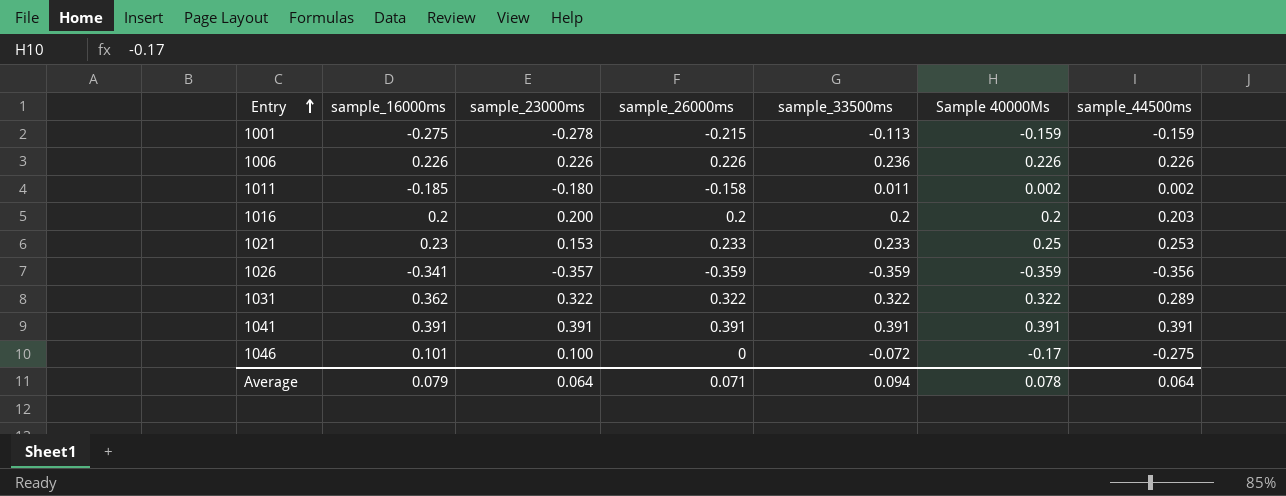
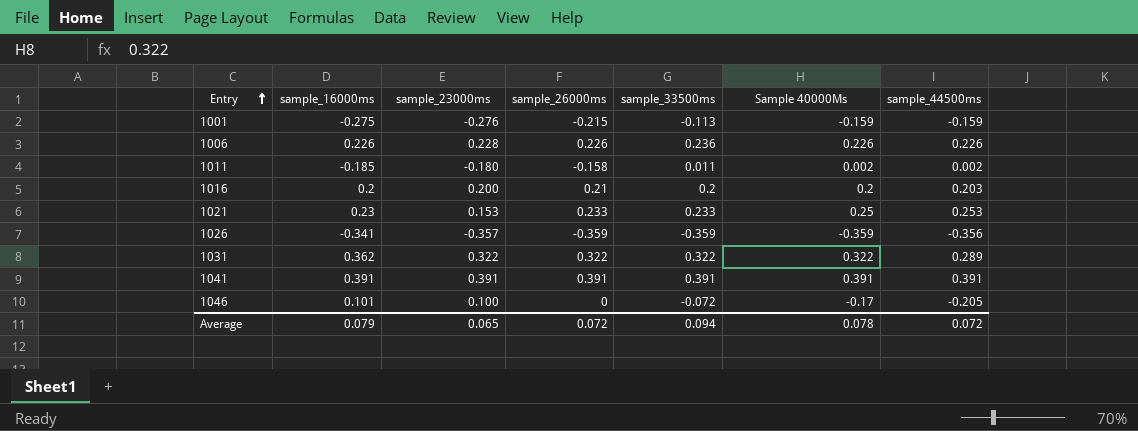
1001 | sample_23000ms: -0.278 -> -0.276
1006 | sample_23000ms: 0.226 -> 0.228
1016 | sample_26000ms: 0.2 -> 0.21
1046 | sample_44500ms: -0.275 -> -0.205
Average | sample_23000ms: 0.064 -> 0.065
Average | sample_26000ms: 0.071 -> 0.072
Average | sample_44500ms: 0.064 -> 0.072

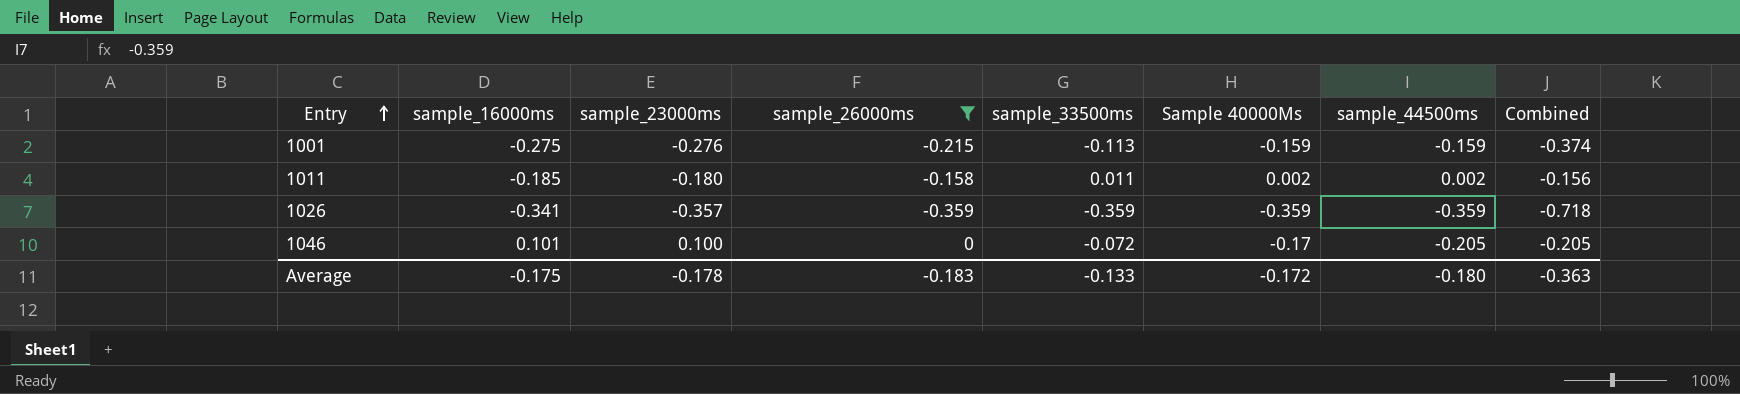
filter: none -> sample_26000ms <= 0
column Combined | formula: none -> [sample_26000ms] + [sample_44500ms]
1026 | sample_44500ms: -0.356 -> -0.359
Average | sample_16000ms: 0.079 -> -0.175
Average | sample_23000ms: 0.065 -> -0.178
Average | sample_26000ms: 0.072 -> -0.183
Average | sample_33500ms: 0.094 -> -0.133
Average | Sample 40000Ms: 0.078 -> -0.172
Average | sample_44500ms: 0.072 -> -0.180

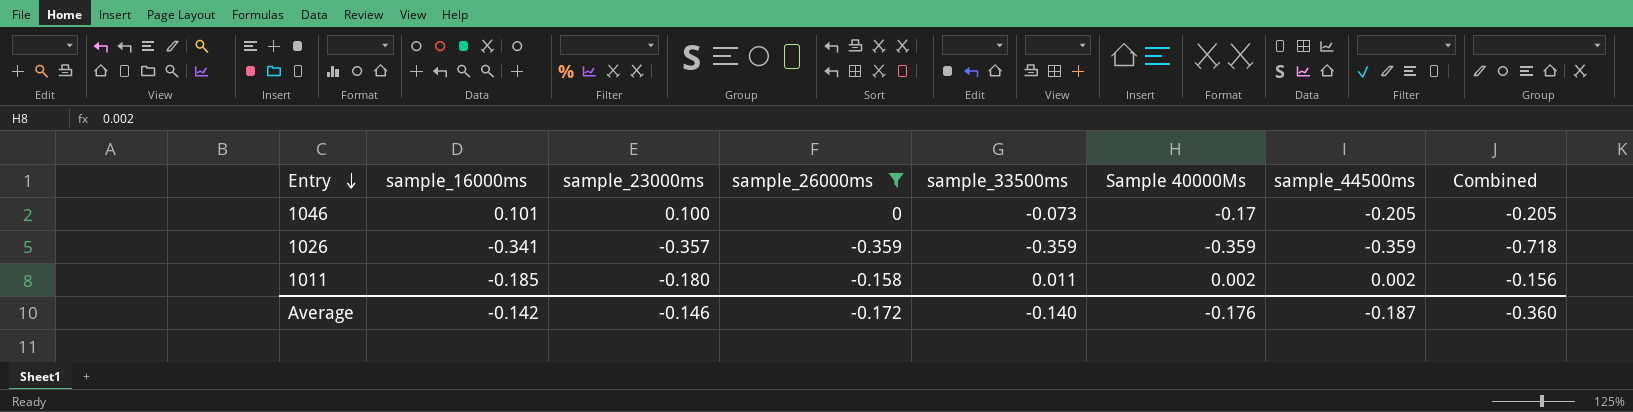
row order: Entry ascending -> Entry descending
row 1001: -0.275 | -0.276 | -0.215 | -0.113 | -0.159 | -0.159 | -0.374 -> none
1046 | sample_33500ms: -0.072 -> -0.073
Average | sample_16000ms: -0.175 -> -0.142
Average | sample_23000ms: -0.178 -> -0.146
Average | sample_26000ms: -0.183 -> -0.172
Average | sample_33500ms: -0.133 -> -0.140
Average | Sample 40000Ms: -0.172 -> -0.176
Average | sample_44500ms: -0.180 -> -0.187
Average | Combined: -0.363 -> -0.360

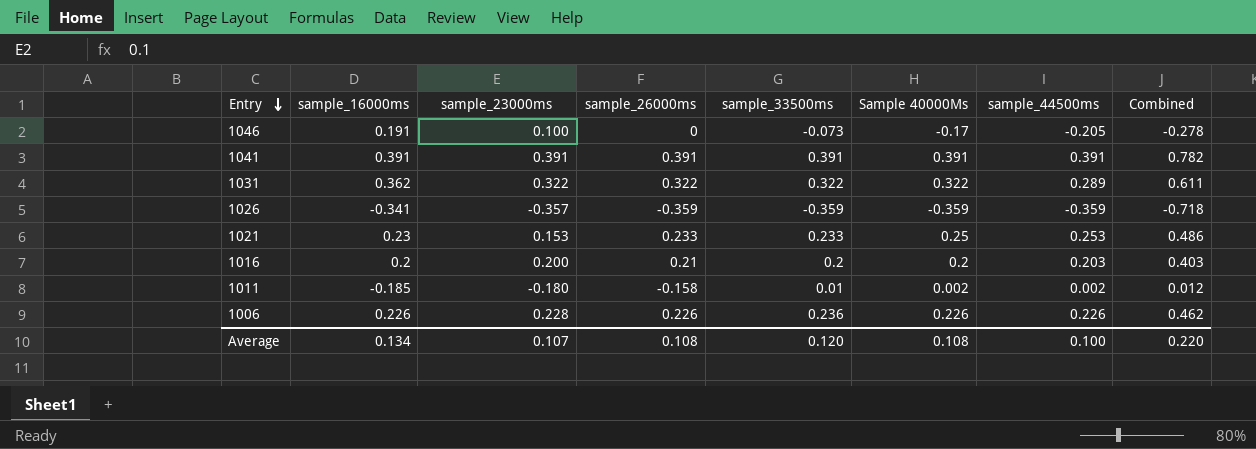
filter: sample_26000ms <= 0 -> none
column Combined | formula: [sample_26000ms] + [sample_44500ms] -> [sample_33500ms] + [sample_44500ms]
1046 | sample_16000ms: 0.101 -> 0.191
1011 | sample_33500ms: 0.011 -> 0.01
Average | sample_16000ms: -0.142 -> 0.134
Average | sample_23000ms: -0.146 -> 0.107
Average | sample_26000ms: -0.172 -> 0.108
Average | sample_33500ms: -0.140 -> 0.120
Average | Sample 40000Ms: -0.176 -> 0.108
Average | sample_44500ms: -0.187 -> 0.100
Average | Combined: -0.360 -> 0.220

